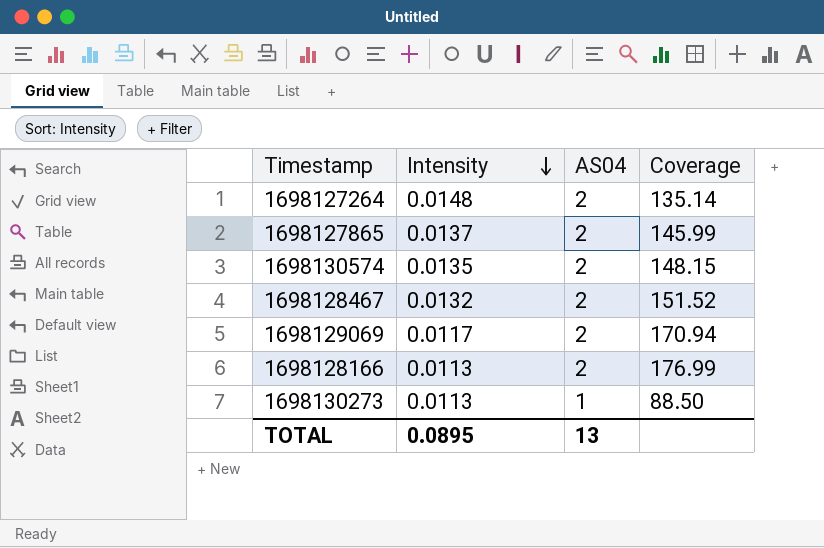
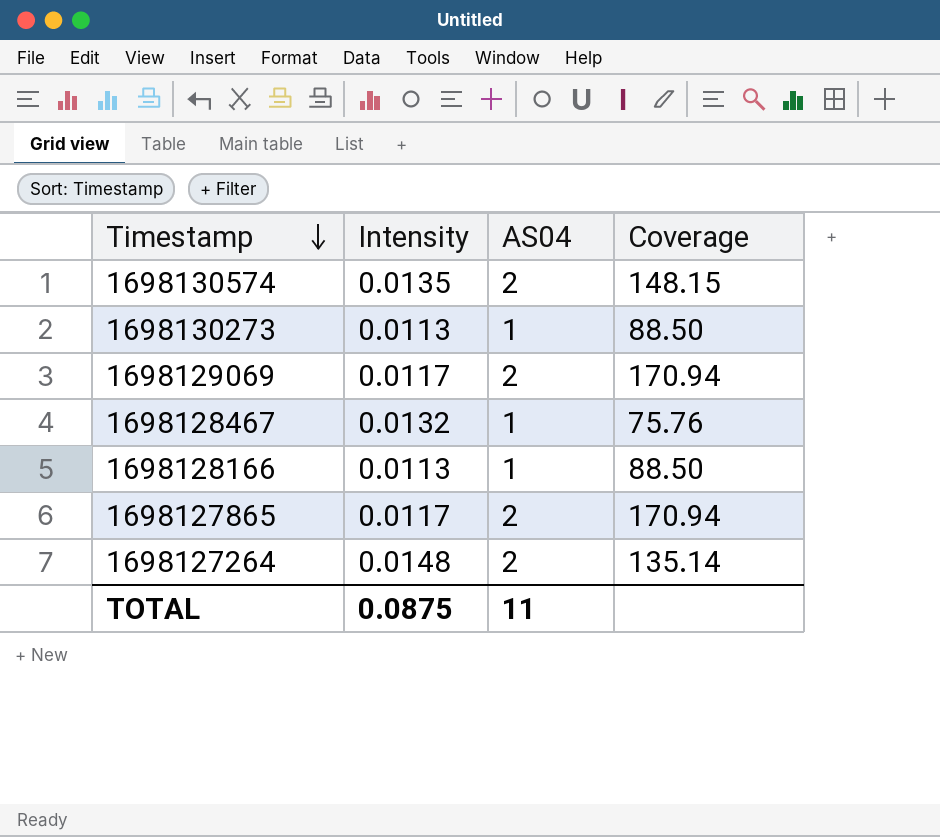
row order: Intensity descending -> Timestamp descending
1698128467 | AS04: 2 -> 1
1698128467 | Coverage: 151.52 -> 75.76
1698128166 | AS04: 2 -> 1
1698128166 | Coverage: 176.99 -> 88.50
1698127865 | Intensity: 0.0137 -> 0.0117
1698127865 | Coverage: 145.99 -> 170.94
TOTAL | Intensity: 0.0895 -> 0.0875
TOTAL | AS04: 13 -> 11

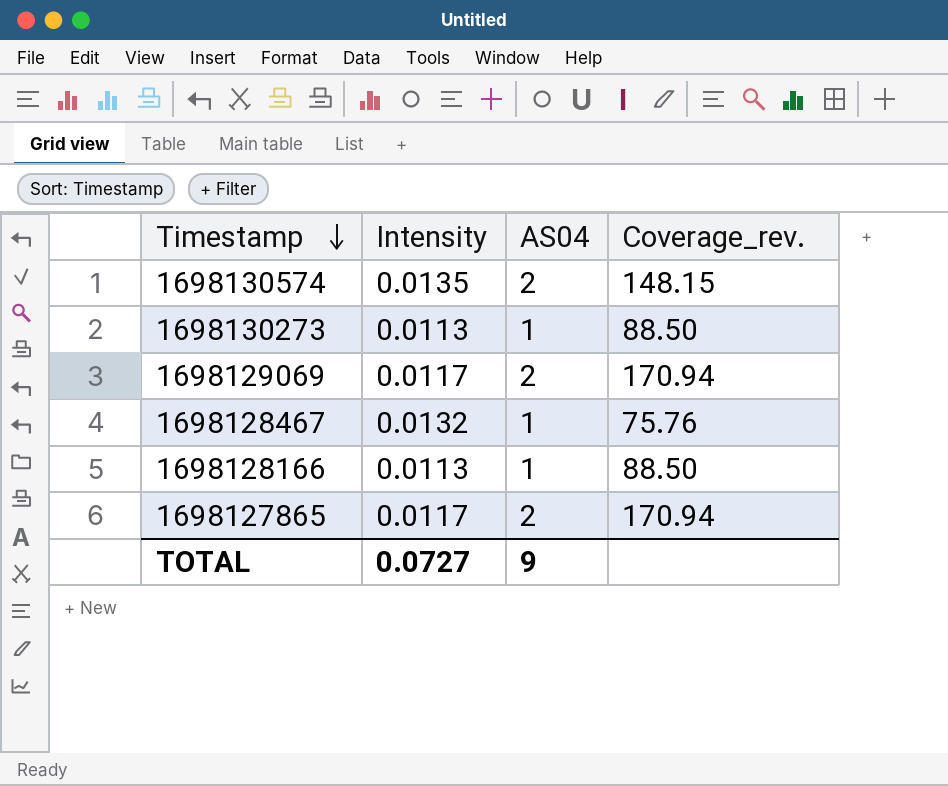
column name: Coverage -> Coverage_rev.
row 1698127264: 0.0148 | 2 | 135.14 -> none
TOTAL | Intensity: 0.0875 -> 0.0727
TOTAL | AS04: 11 -> 9

